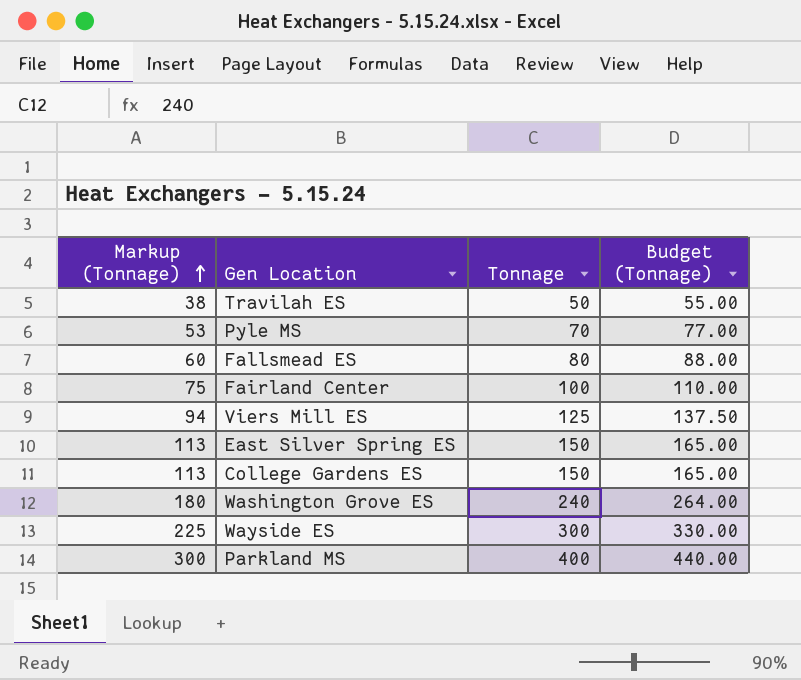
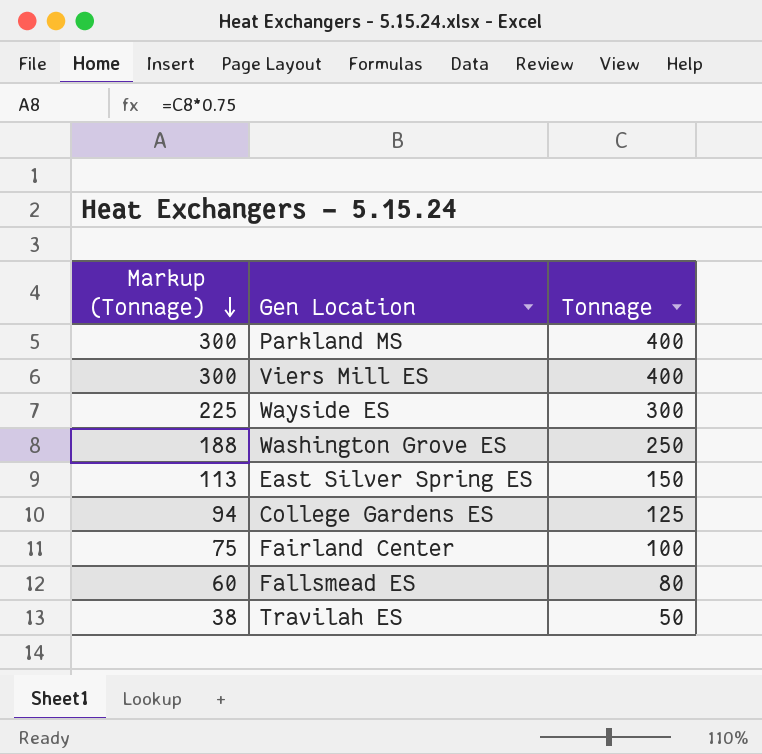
row order: Markup (Tonnage) ascending -> Markup (Tonnage) descending
column Budget (Tonnage) | formula: [Tonnage] * 1.1 -> none
row Pyle MS: 53 | 70 | 77.00 -> none
Viers Mill ES | Markup (Tonnage): 94 -> 300
Viers Mill ES | Tonnage: 125 -> 400
Washington Grove ES | Markup (Tonnage): 180 -> 188
Washington Grove ES | Tonnage: 240 -> 250
College Gardens ES | Markup (Tonnage): 113 -> 94
College Gardens ES | Tonnage: 150 -> 125

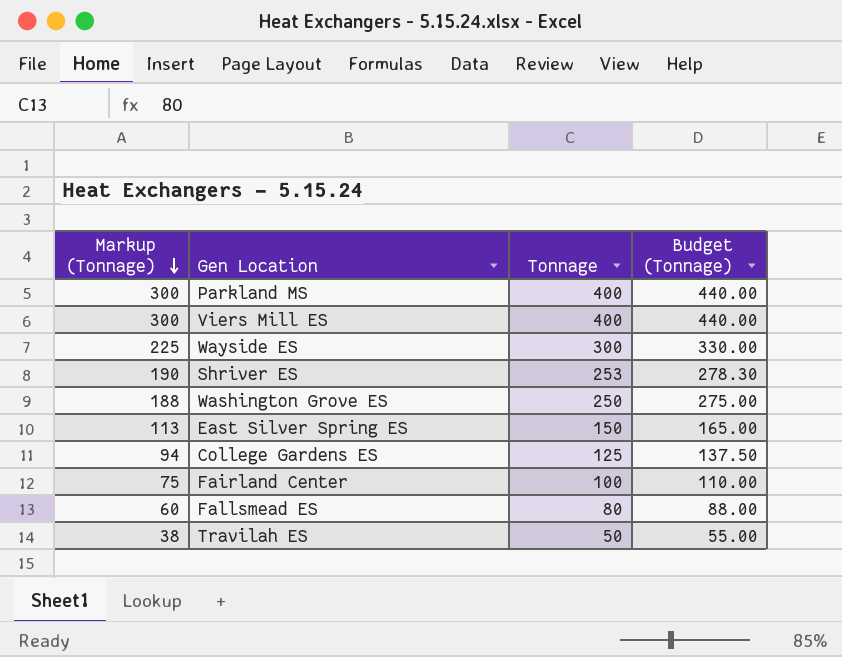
column Budget (Tonnage) | formula: none -> [Tonnage] * 1.1
row Shriver ES: none -> 190 | 253 | 278.30

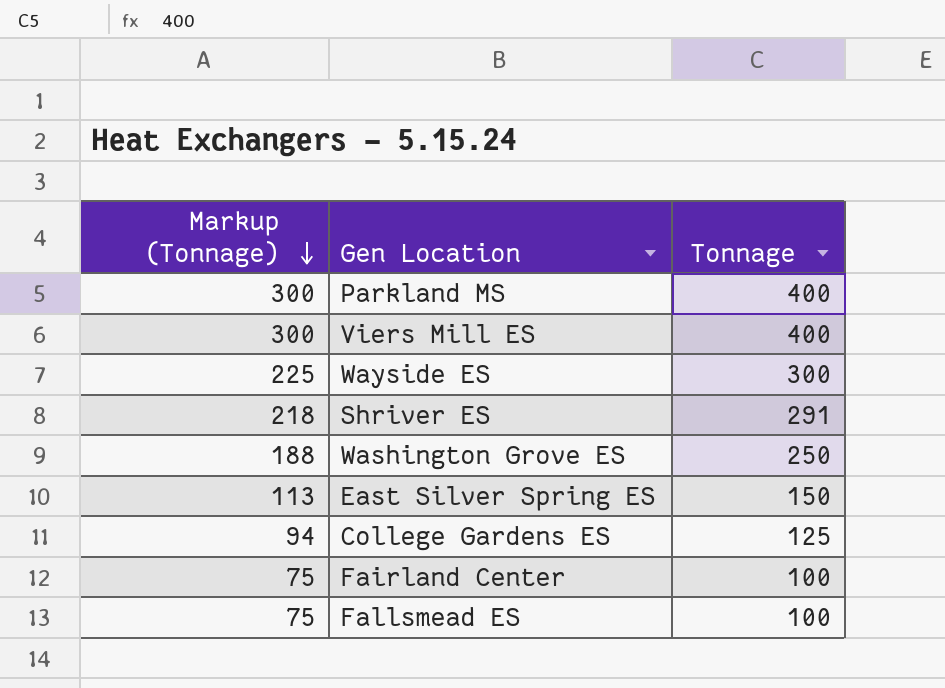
column Budget (Tonnage) | formula: [Tonnage] * 1.1 -> none
row Travilah ES: 38 | 50 | 55.00 -> none
Shriver ES | Markup (Tonnage): 190 -> 218
Shriver ES | Tonnage: 253 -> 291
Fallsmead ES | Markup (Tonnage): 60 -> 75
Fallsmead ES | Tonnage: 80 -> 100

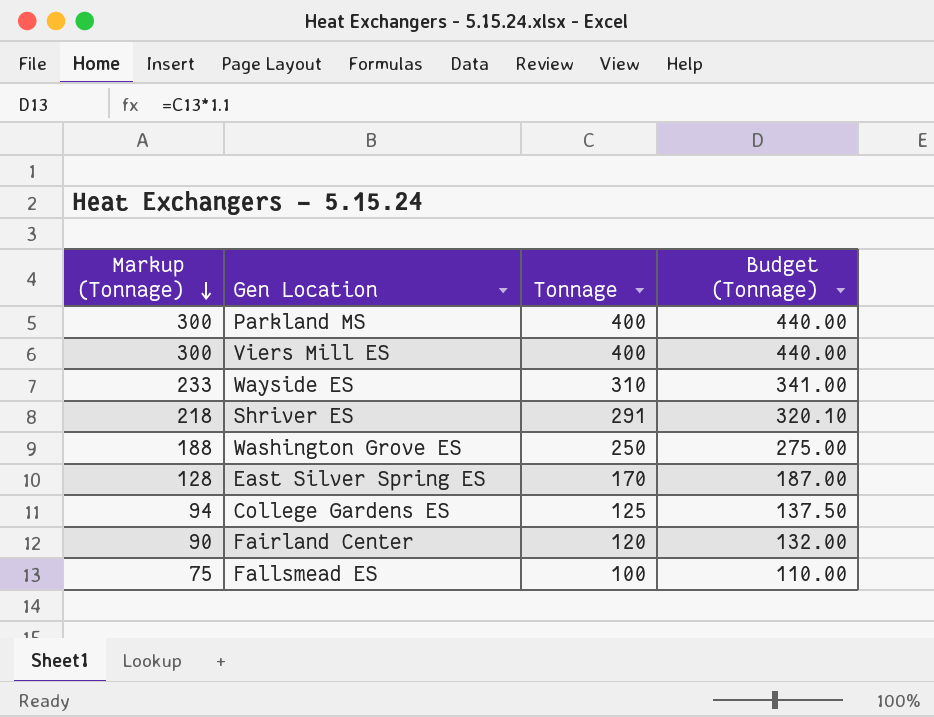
column Budget (Tonnage) | formula: none -> [Tonnage] * 1.1
Wayside ES | Markup (Tonnage): 225 -> 233
Wayside ES | Tonnage: 300 -> 310
East Silver Spring ES | Markup (Tonnage): 113 -> 128
East Silver Spring ES | Tonnage: 150 -> 170
Fairland Center | Markup (Tonnage): 75 -> 90
Fairland Center | Tonnage: 100 -> 120

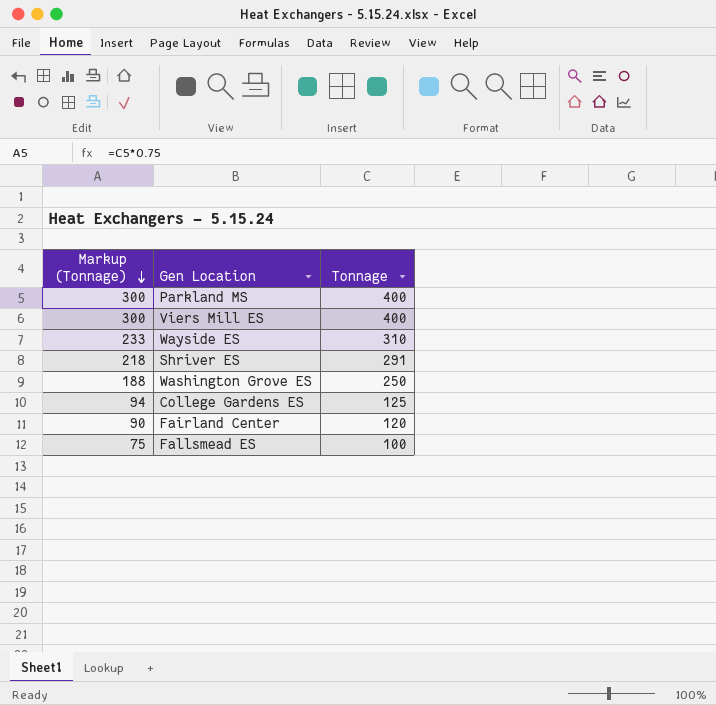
column Budget (Tonnage) | formula: [Tonnage] * 1.1 -> none
row East Silver Spring ES: 128 | 170 | 187.00 -> none

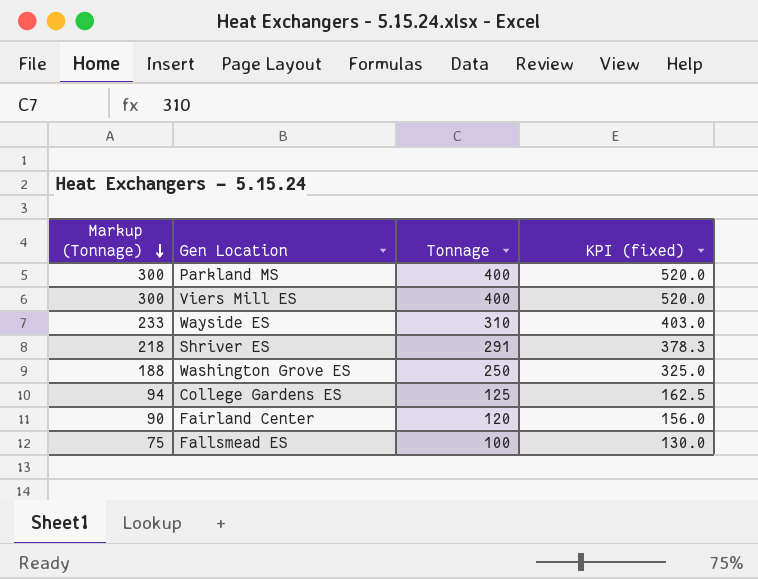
column KPI (fixed) | formula: none -> [Tonnage] * 1.3

